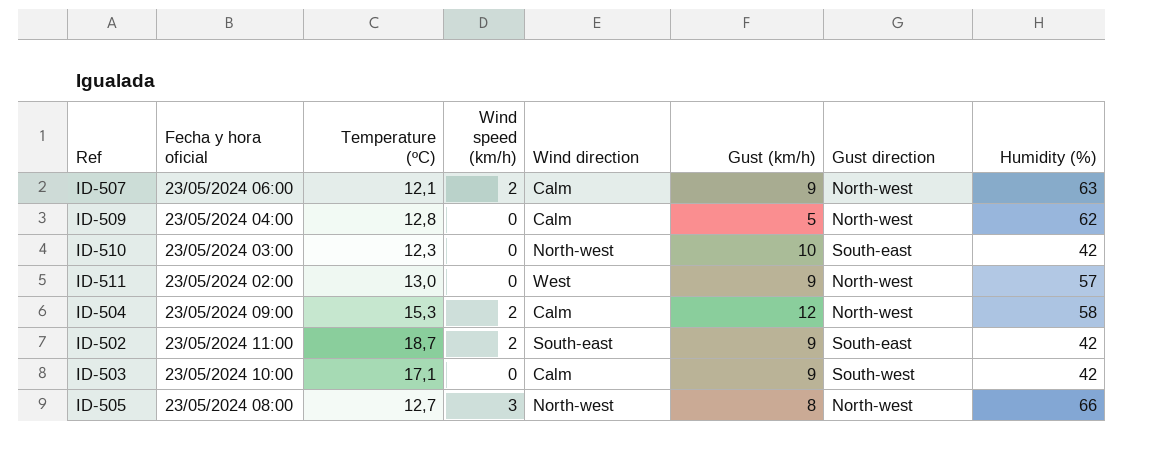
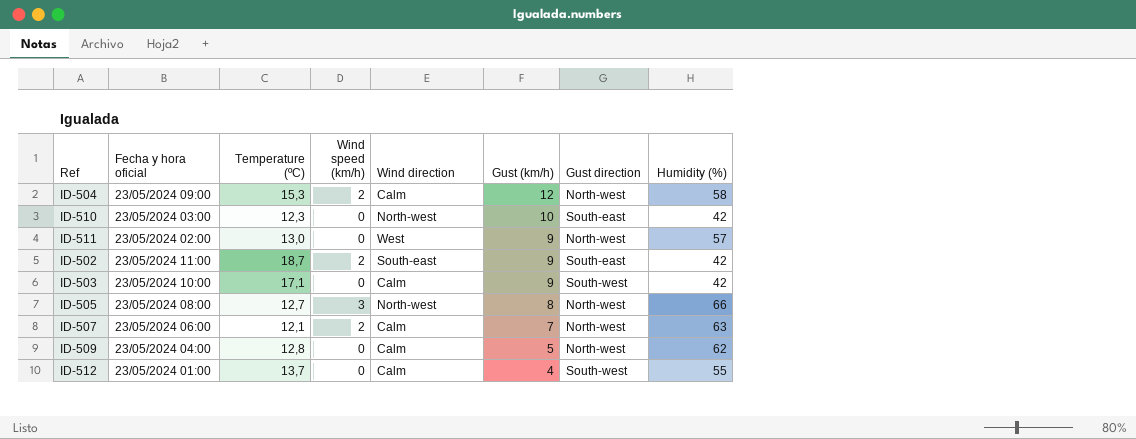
row order: none -> Gust (km/h) descending
ID-507 | Gust (km/h): 9 -> 7
row ID-512: none -> 23/05/2024 01:00 | 13,7 | 0 | Calm | 4 | South-west | 55

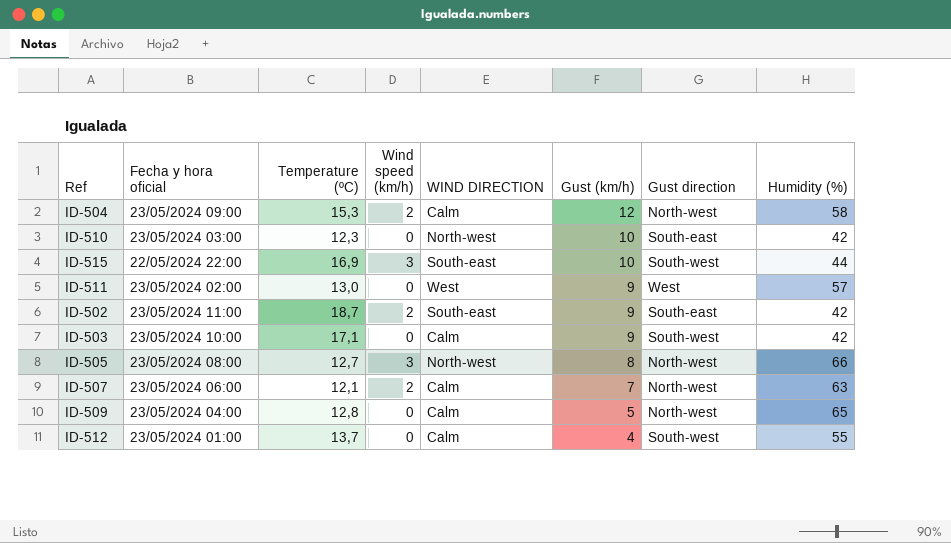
column name: Wind direction -> WIND DIRECTION
row ID-515: none -> 22/05/2024 22:00 | 16,9 | 3 | South-east | 10 | South-west | 44
ID-511 | Gust direction: North-west -> West
ID-509 | Humidity (%): 62 -> 65

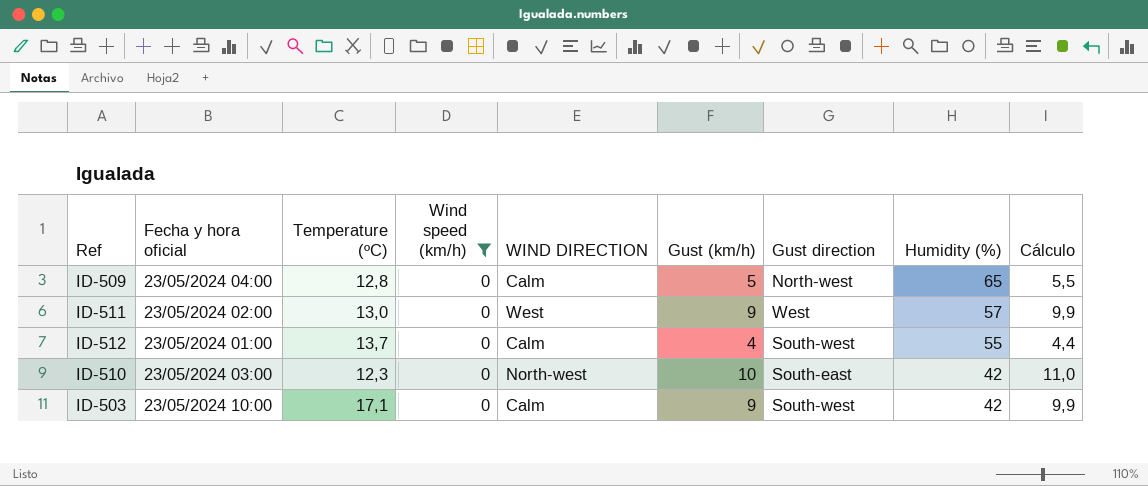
filter: none -> Wind speed (km/h) = 0
row order: Gust (km/h) descending -> Humidity (%) descending
column Cálculo | formula: none -> [Gust (km/h)] * 1,1

